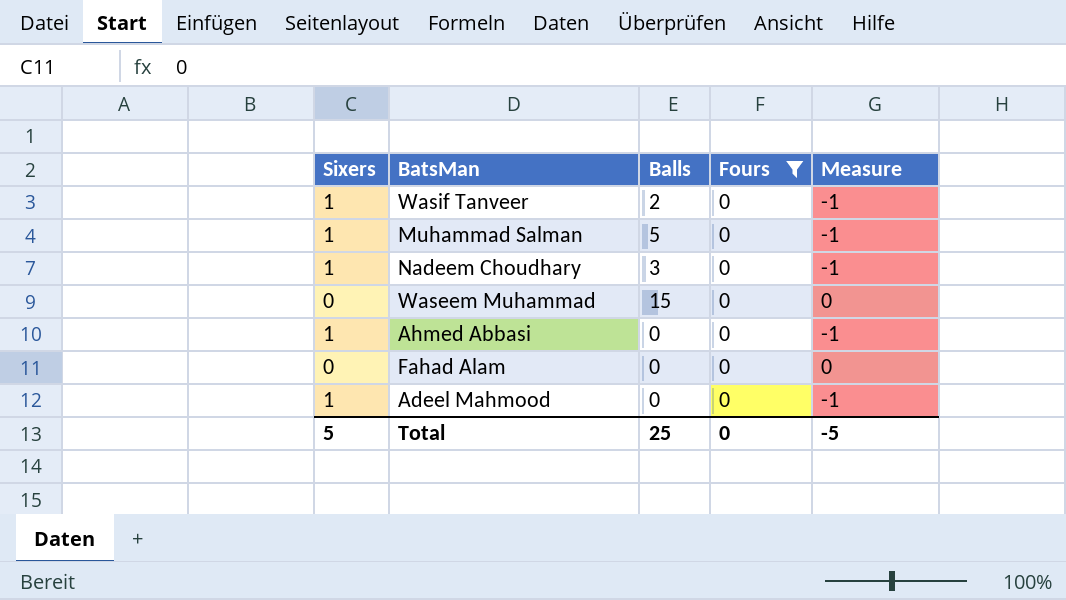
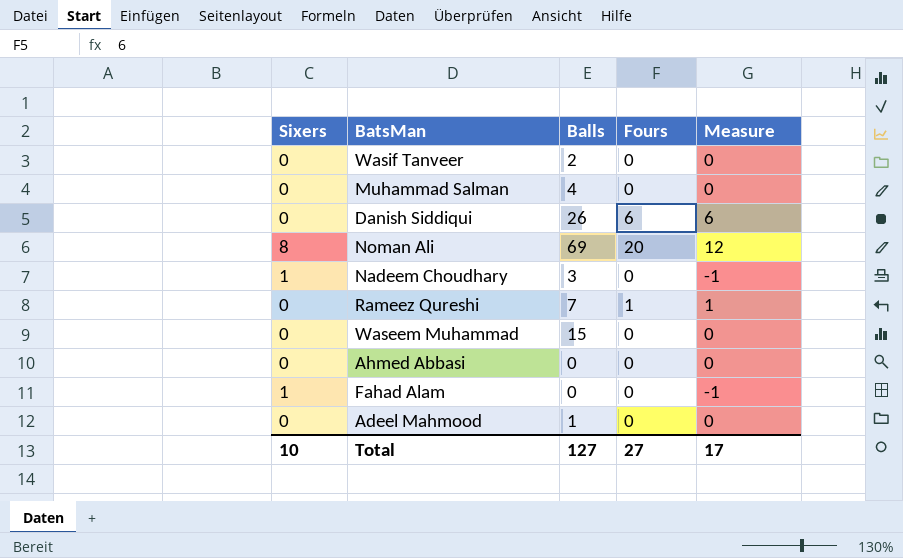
filter: Fours = 0 -> none
Wasif Tanveer | Sixers: 1 -> 0
Wasif Tanveer | Measure: -1 -> 0
Muhammad Salman | Sixers: 1 -> 0
Muhammad Salman | Balls: 5 -> 4
Muhammad Salman | Measure: -1 -> 0
Ahmed Abbasi | Sixers: 1 -> 0
Ahmed Abbasi | Measure: -1 -> 0
Fahad Alam | Sixers: 0 -> 1
Fahad Alam | Measure: 0 -> -1
Adeel Mahmood | Sixers: 1 -> 0
Adeel Mahmood | Balls: 0 -> 1
Adeel Mahmood | Measure: -1 -> 0
Total | Sixers: 5 -> 10
Total | Balls: 25 -> 127
Total | Fours: 0 -> 27
Total | Measure: -5 -> 17

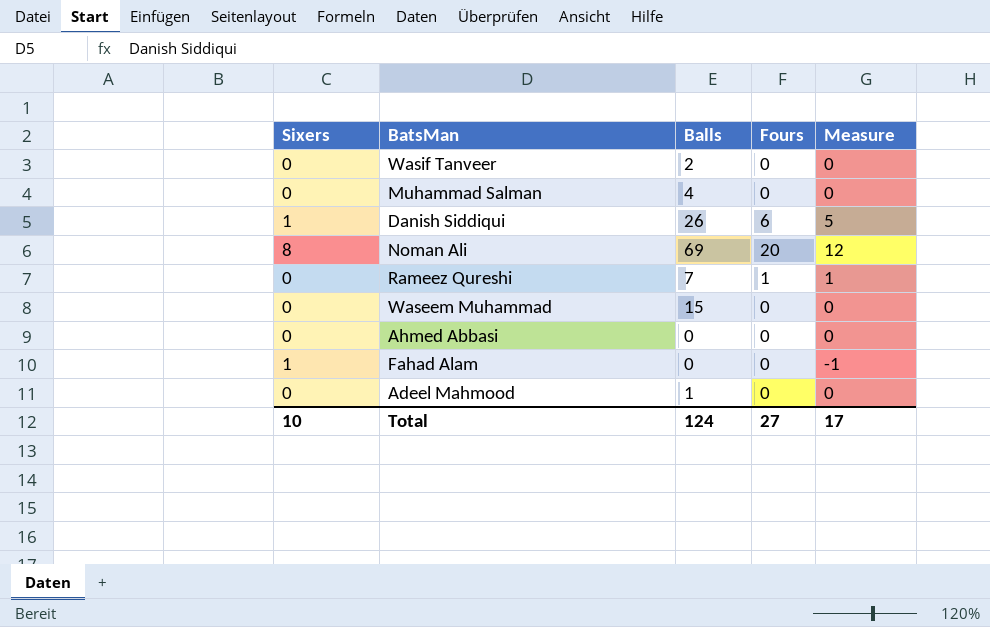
row Nadeem Choudhary: 1 | 3 | 0 | -1 -> none
Danish Siddiqui | Sixers: 0 -> 1
Danish Siddiqui | Measure: 6 -> 5
Total | Balls: 127 -> 124

